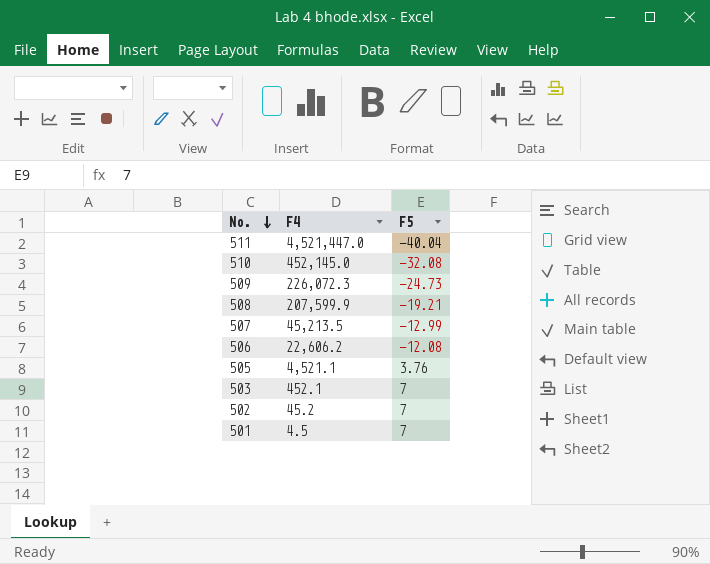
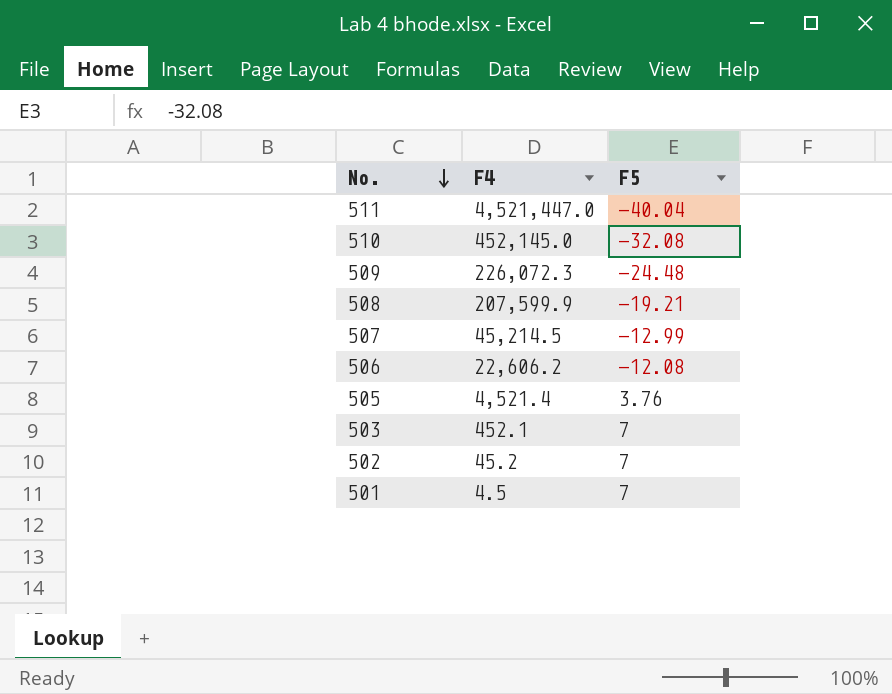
509 | F5: -24.73 -> -24.48
507 | F4: 45,213.5 -> 45,214.5
505 | F4: 4,521.1 -> 4,521.4

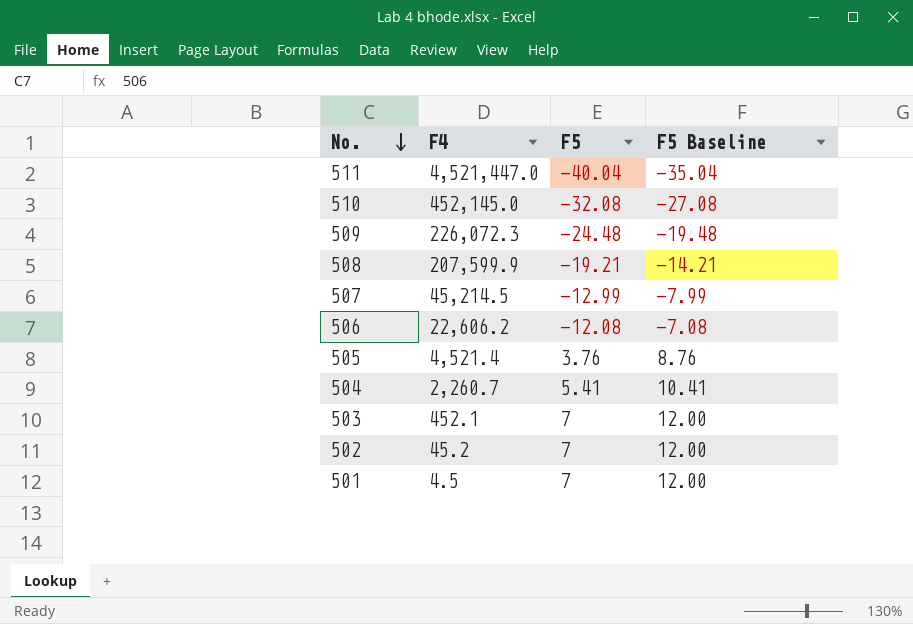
column F5 Baseline | formula: none -> [F5] + 5
row 504: none -> 2,260.7 | 5.41 | 10.41

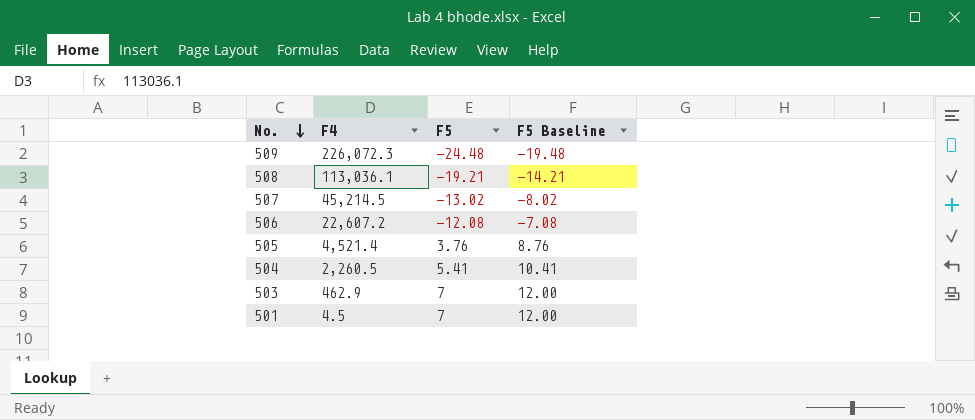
row 511: 4,521,447.0 | -40.04 | -35.04 -> none
row 510: 452,145.0 | -32.08 | -27.08 -> none
row 502: 45.2 | 7 | 12.00 -> none
508 | F4: 207,599.9 -> 113,036.1
507 | F5: -12.99 -> -13.02
507 | F5 Baseline: -7.99 -> -8.02
506 | F4: 22,606.2 -> 22,607.2
504 | F4: 2,260.7 -> 2,260.5
503 | F4: 452.1 -> 462.9

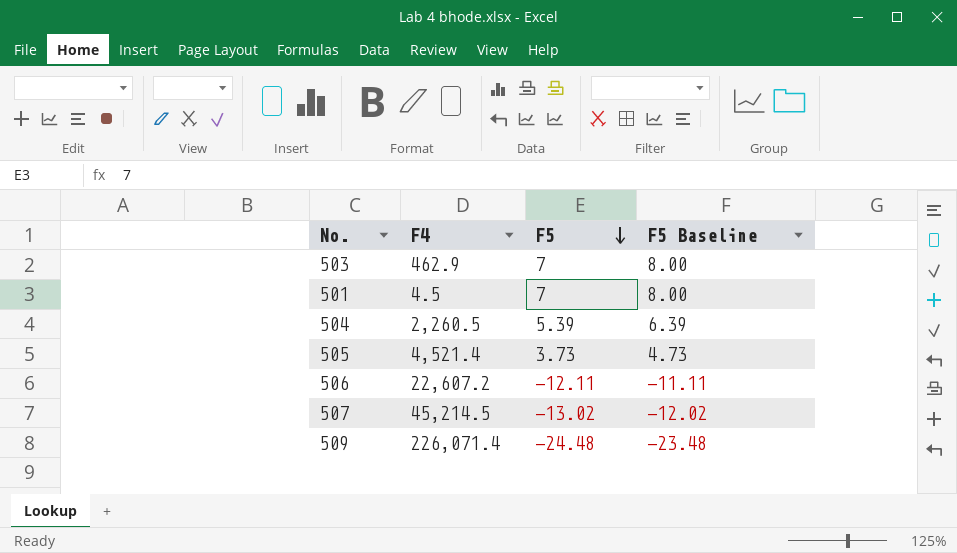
row order: No. descending -> F5 descending
column F5 Baseline | formula: [F5] + 5 -> [F5] + 1
row 508: 113,036.1 | -19.21 | -14.21 -> none
504 | F5: 5.41 -> 5.39
505 | F5: 3.76 -> 3.73
506 | F5: -12.08 -> -12.11
509 | F4: 226,072.3 -> 226,071.4

